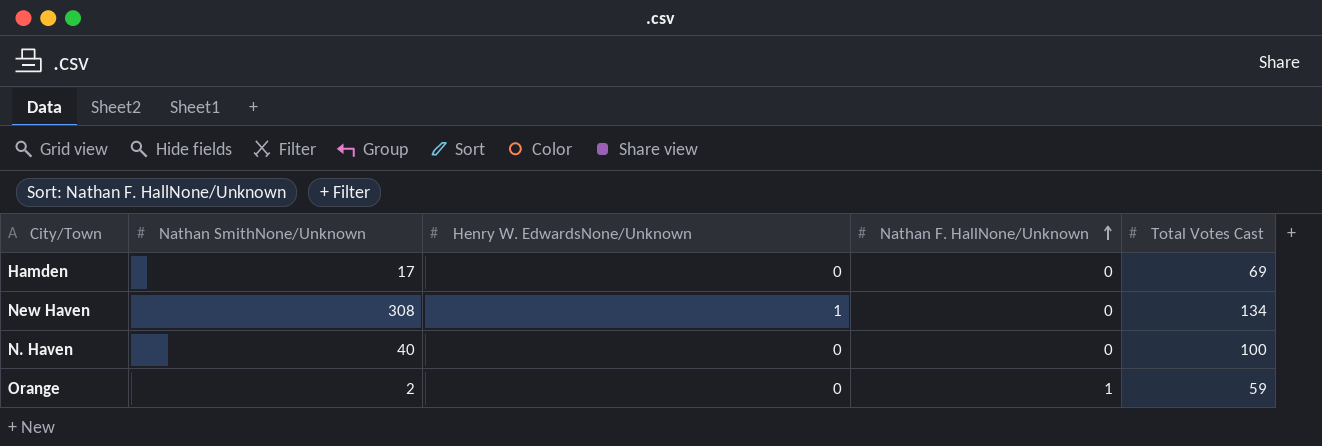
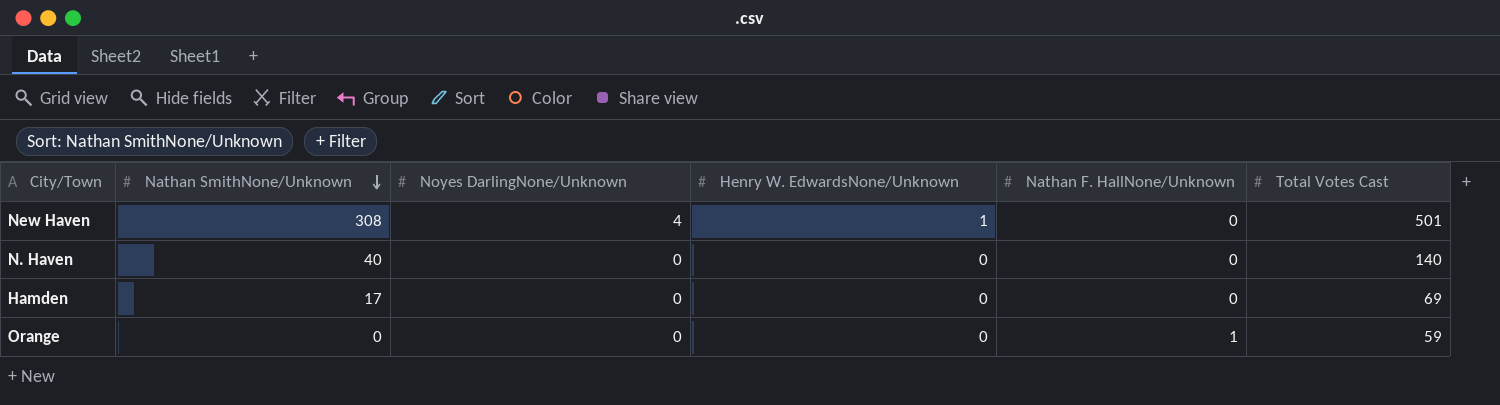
row order: Nathan F. HallNone/Unknown ascending -> Nathan SmithNone/Unknown descending
column Noyes DarlingNone/Unknown | position: none -> 3
New Haven | Total Votes Cast: 134 -> 501
N. Haven | Total Votes Cast: 100 -> 140
Orange | Nathan SmithNone/Unknown: 2 -> 0

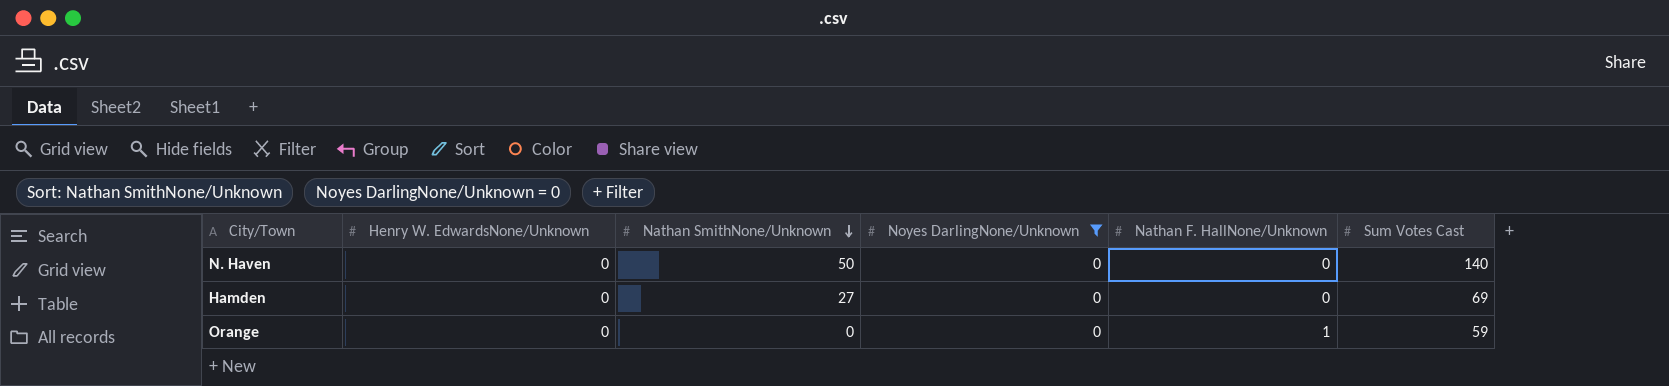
filter: none -> Noyes DarlingNone/Unknown = 0
column Henry W. EdwardsNone/Unknown | position: 4 -> 2
column name: Total Votes Cast -> Sum Votes Cast
N. Haven | Nathan SmithNone/Unknown: 40 -> 50
Hamden | Nathan SmithNone/Unknown: 17 -> 27

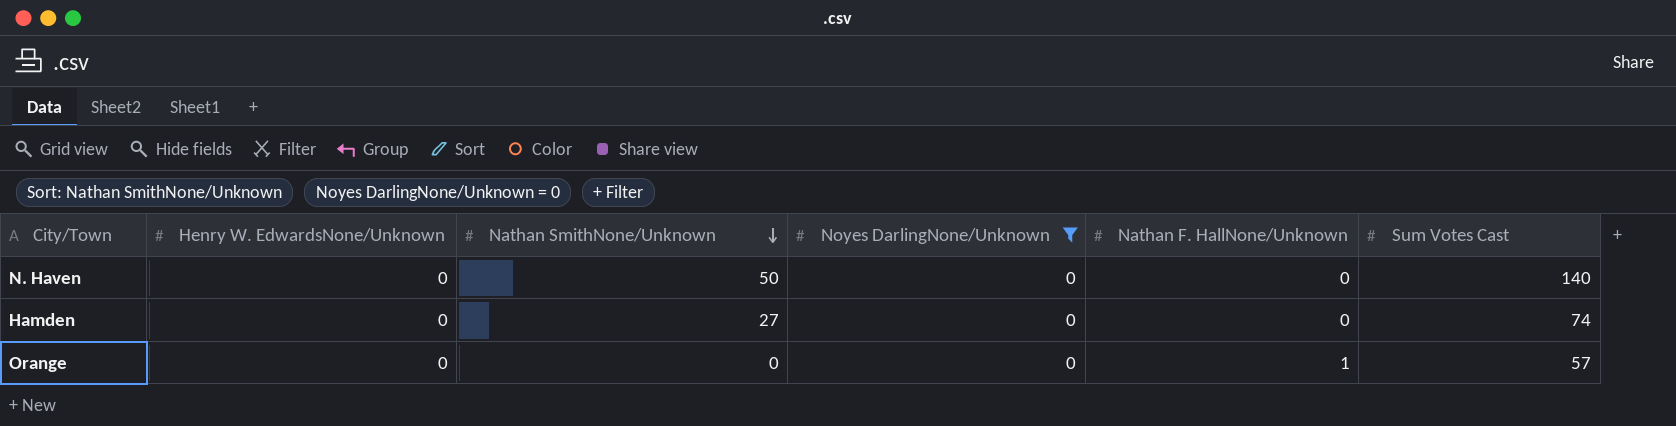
Hamden | Sum Votes Cast: 69 -> 74
Orange | Sum Votes Cast: 59 -> 57

